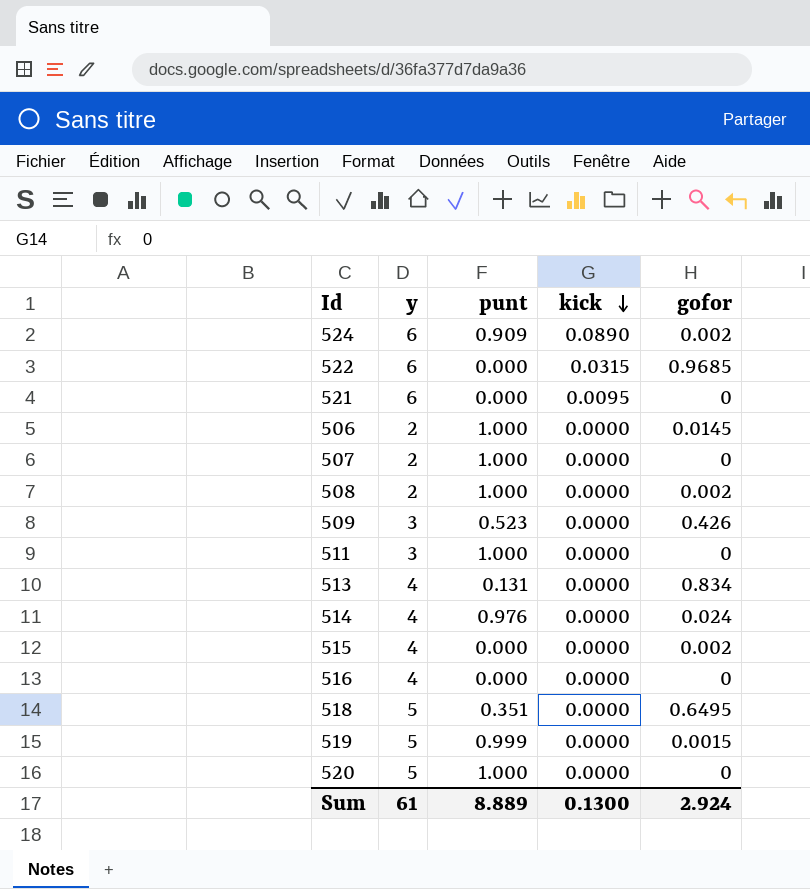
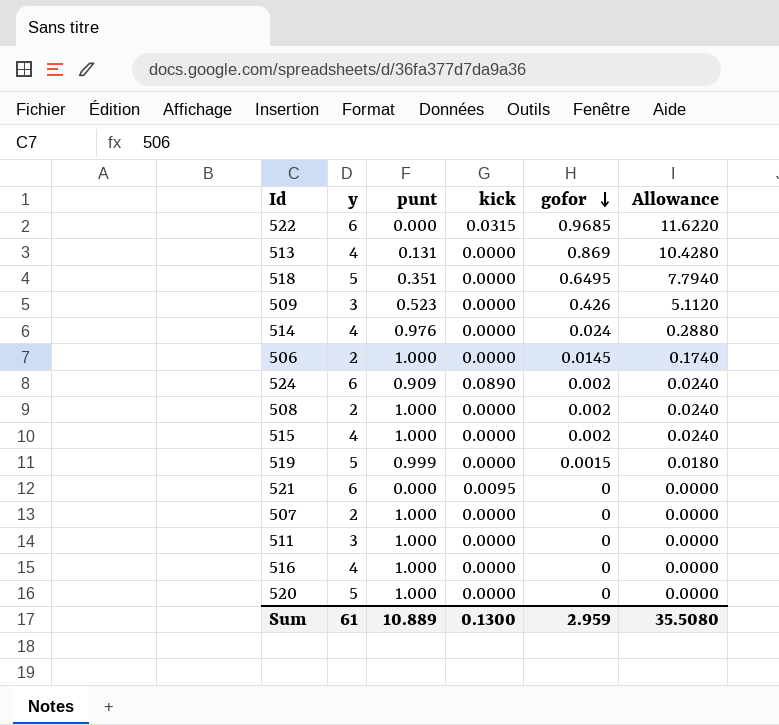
row order: kick descending -> gofor descending
column Allowance | formula: none -> [gofor] * 12
513 | gofor: 0.834 -> 0.869
515 | punt: 0.000 -> 1.000
516 | punt: 0.000 -> 1.000
Sum | punt: 8.889 -> 10.889
Sum | gofor: 2.924 -> 2.959

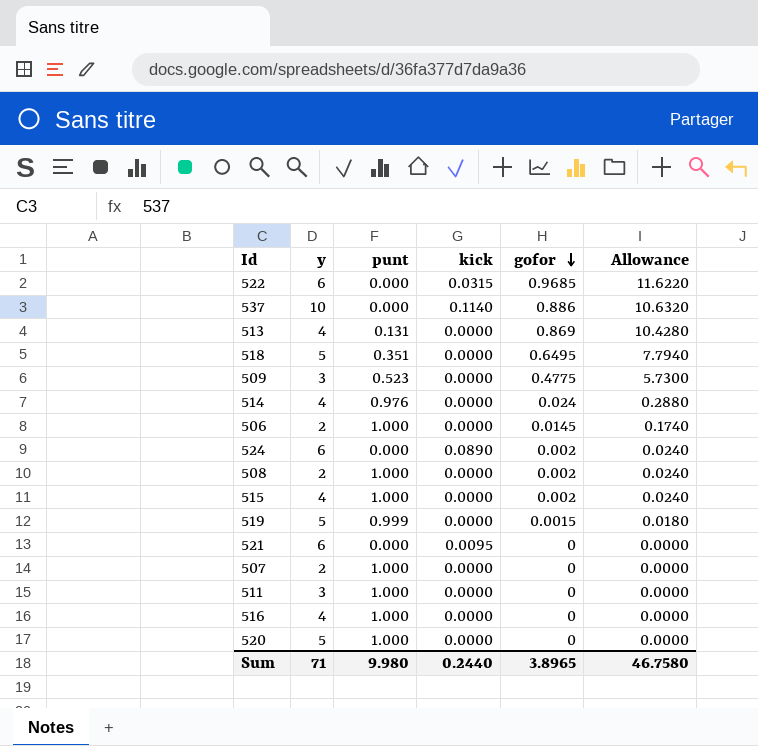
row 537: none -> 10 | 0.000 | 0.1140 | 0.886 | 10.6320
509 | gofor: 0.426 -> 0.4775
509 | Allowance: 5.1120 -> 5.7300
524 | punt: 0.909 -> 0.000
Sum | y: 61 -> 71
Sum | punt: 10.889 -> 9.980
Sum | kick: 0.1300 -> 0.2440
Sum | gofor: 2.959 -> 3.8965
Sum | Allowance: 35.5080 -> 46.7580

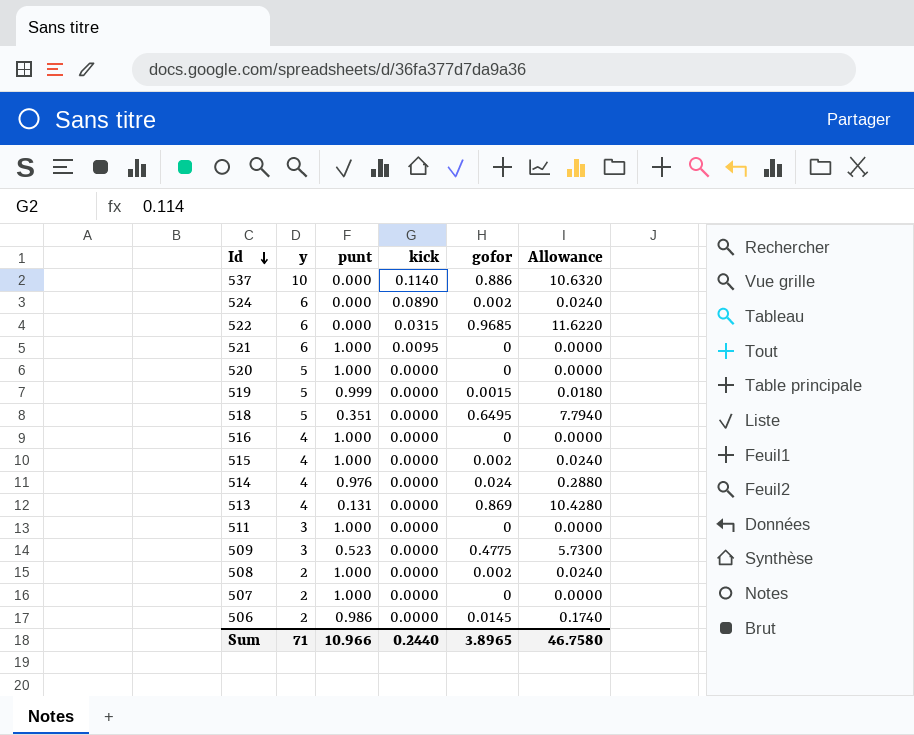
row order: gofor descending -> Id descending
521 | punt: 0.000 -> 1.000
506 | punt: 1.000 -> 0.986
Sum | punt: 9.980 -> 10.966

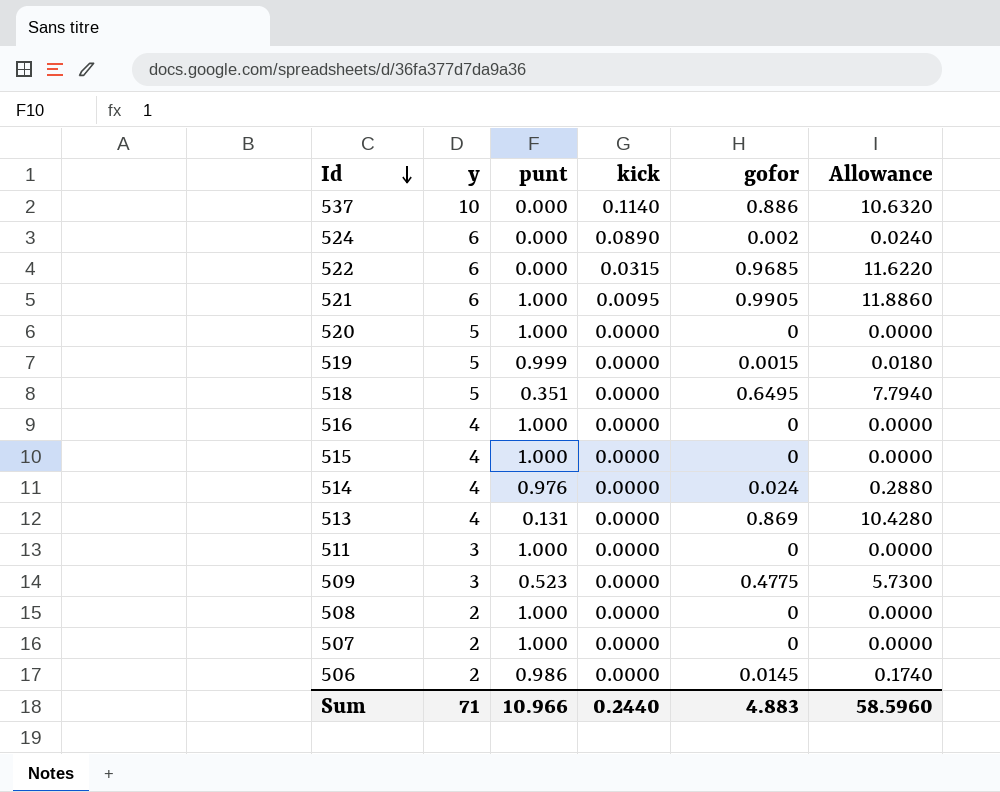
521 | gofor: 0 -> 0.9905
521 | Allowance: 0.0000 -> 11.8860
515 | gofor: 0.002 -> 0
515 | Allowance: 0.0240 -> 0.0000
508 | gofor: 0.002 -> 0
508 | Allowance: 0.0240 -> 0.0000
Sum | gofor: 3.8965 -> 4.883
Sum | Allowance: 46.7580 -> 58.5960

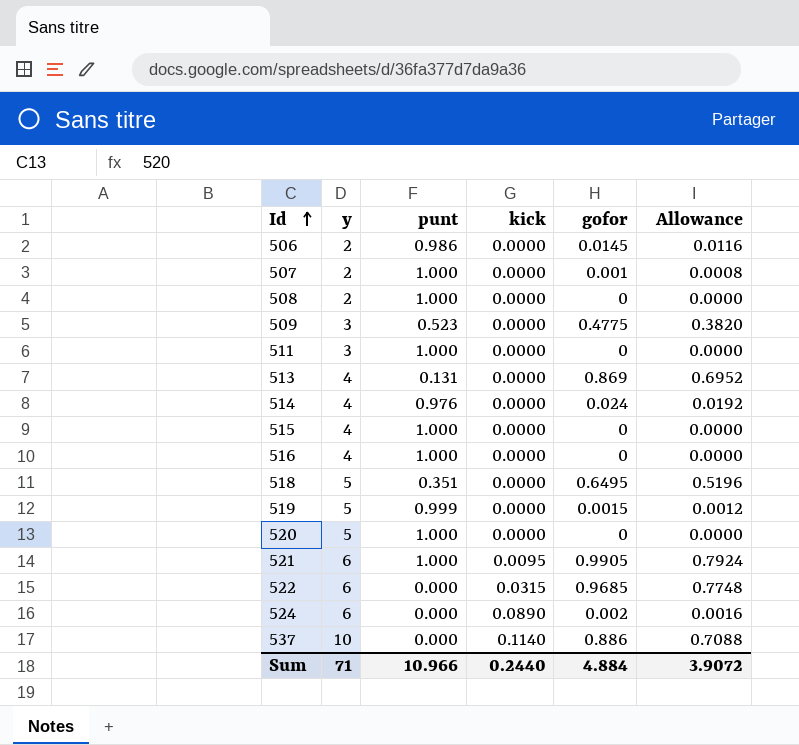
row order: Id descending -> Id ascending
column Allowance | formula: [gofor] * 12 -> [gofor] * 0.8
507 | gofor: 0 -> 0.001
Sum | gofor: 4.883 -> 4.884
Sum | Allowance: 58.5960 -> 3.9072

